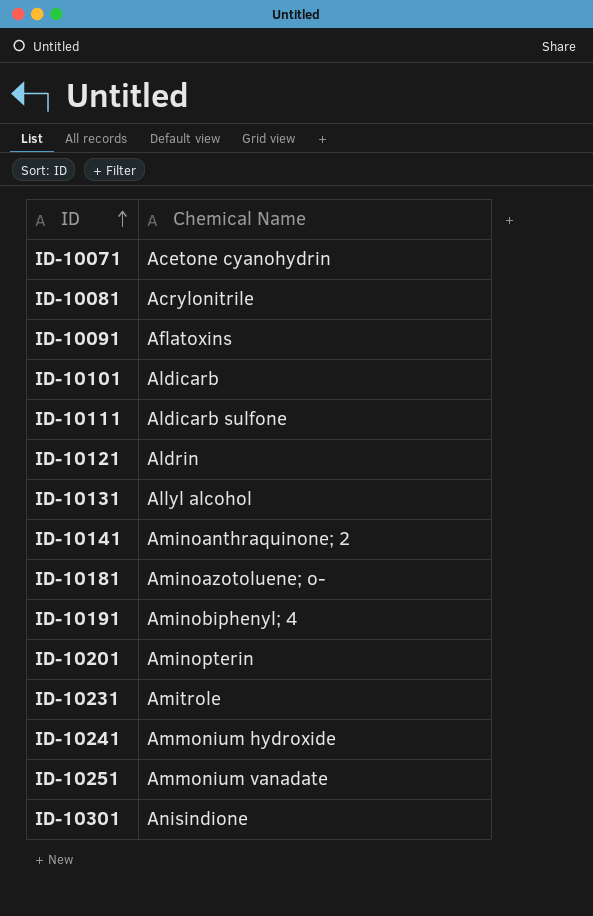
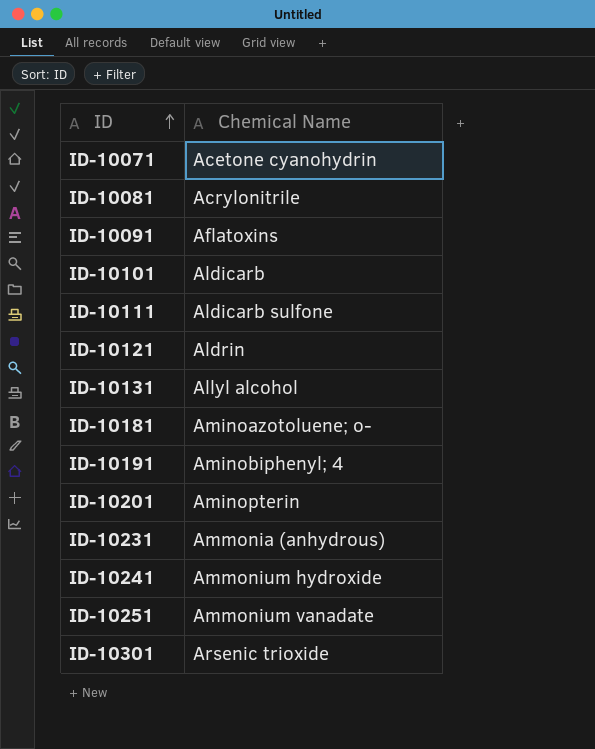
row ID-10141: Aminoanthraquinone; 2 -> none
ID-10231 | Chemical Name: Amitrole -> Ammonia (anhydrous)
ID-10301 | Chemical Name: Anisindione -> Arsenic trioxide

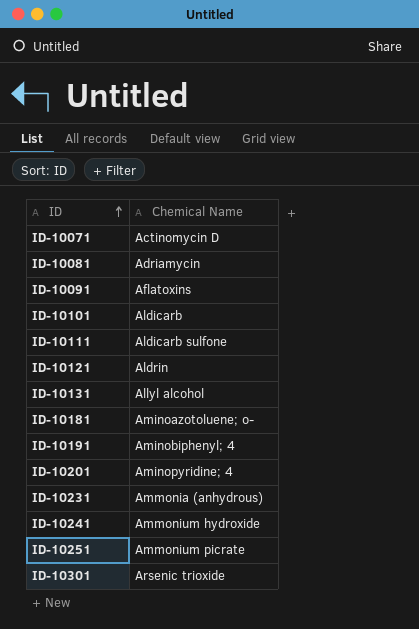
ID-10071 | Chemical Name: Acetone cyanohydrin -> Actinomycin D
ID-10081 | Chemical Name: Acrylonitrile -> Adriamycin
ID-10201 | Chemical Name: Aminopterin -> Aminopyridine; 4
ID-10251 | Chemical Name: Ammonium vanadate -> Ammonium picrate

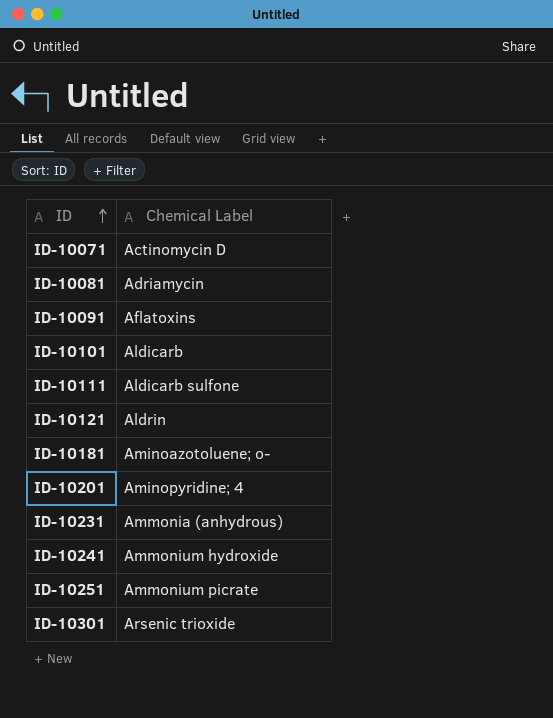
column name: Chemical Name -> Chemical Label
row ID-10131: Allyl alcohol -> none
row ID-10191: Aminobiphenyl; 4 -> none

